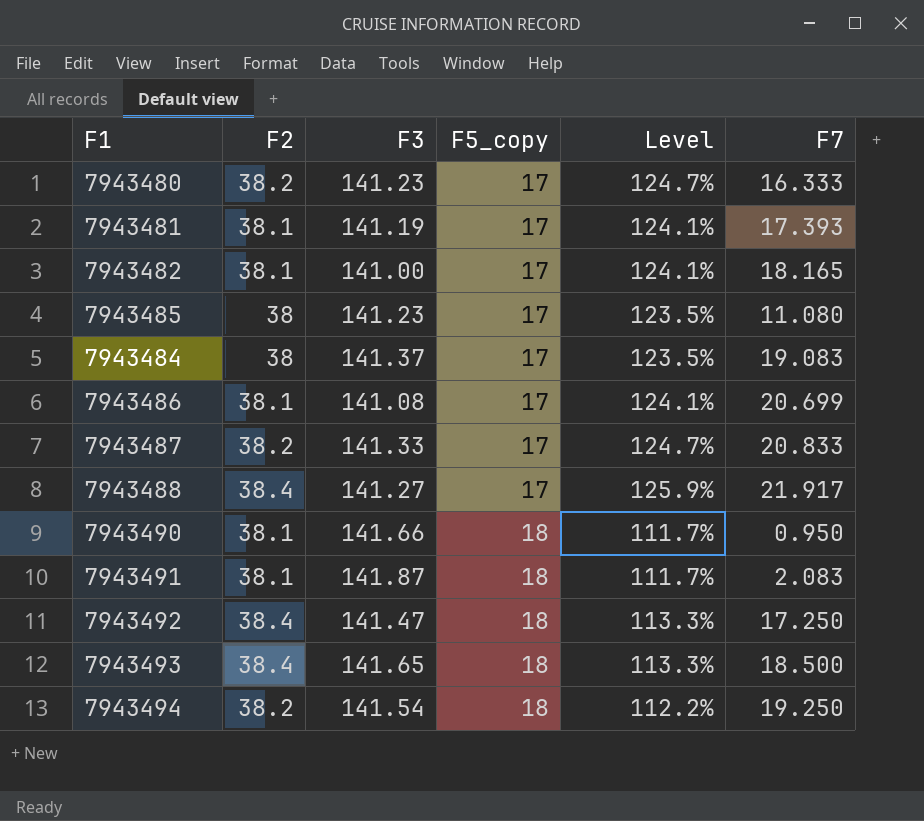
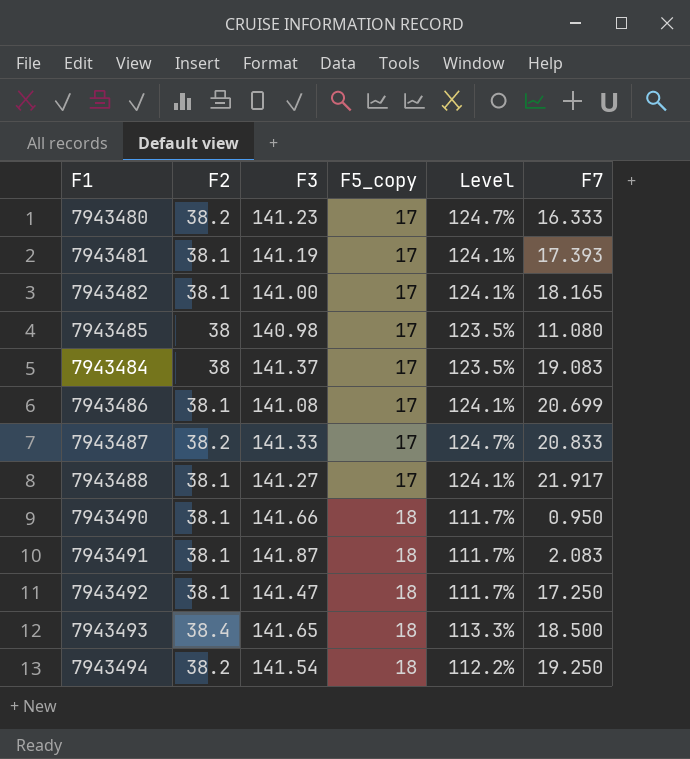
7943485 | F3: 141.23 -> 140.98
7943488 | F2: 38.4 -> 38.1
7943488 | Level: 125.9% -> 124.1%
7943492 | F2: 38.4 -> 38.1
7943492 | Level: 113.3% -> 111.7%

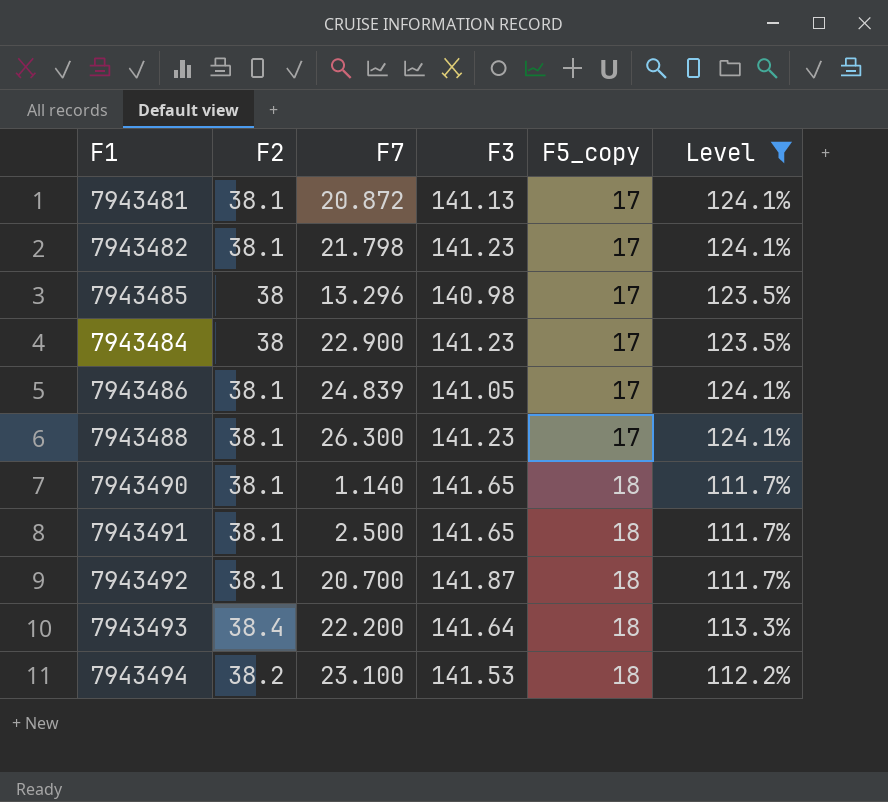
filter: none -> Level != 124.7%
column F7 | position: 6 -> 3
7943481 | F7: 17.393 -> 20.872
7943481 | F3: 141.19 -> 141.13
7943482 | F7: 18.165 -> 21.798
7943482 | F3: 141.00 -> 141.23
7943485 | F7: 11.080 -> 13.296
7943484 | F7: 19.083 -> 22.900
7943484 | F3: 141.37 -> 141.23
7943486 | F7: 20.699 -> 24.839
7943486 | F3: 141.08 -> 141.05
7943488 | F7: 21.917 -> 26.300
7943488 | F3: 141.27 -> 141.23
7943490 | F7: 0.950 -> 1.140
7943490 | F3: 141.66 -> 141.65
7943491 | F7: 2.083 -> 2.500
7943491 | F3: 141.87 -> 141.65
7943492 | F7: 17.250 -> 20.700
7943492 | F3: 141.47 -> 141.87
7943493 | F7: 18.500 -> 22.200
7943493 | F3: 141.65 -> 141.64
7943494 | F7: 19.250 -> 23.100
7943494 | F3: 141.54 -> 141.53

